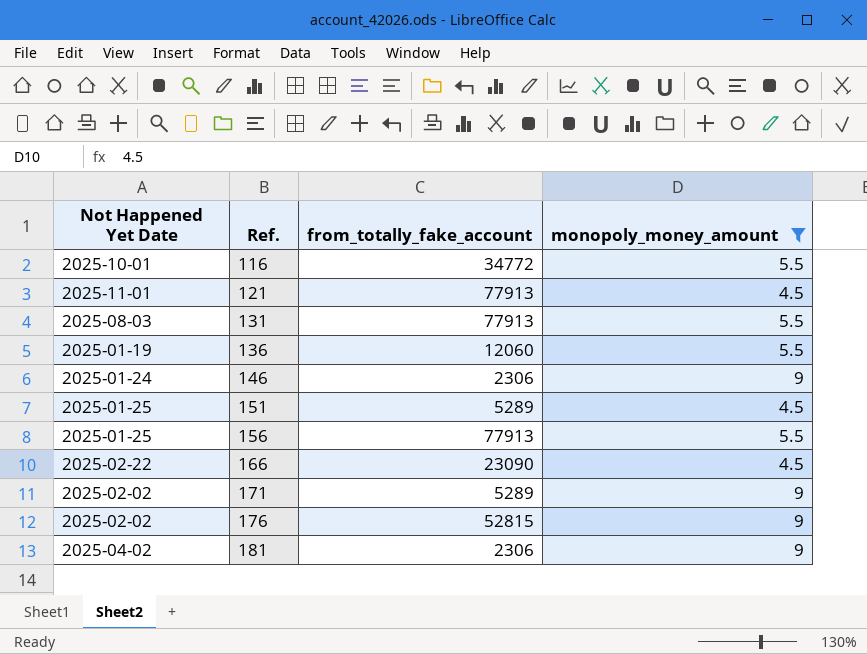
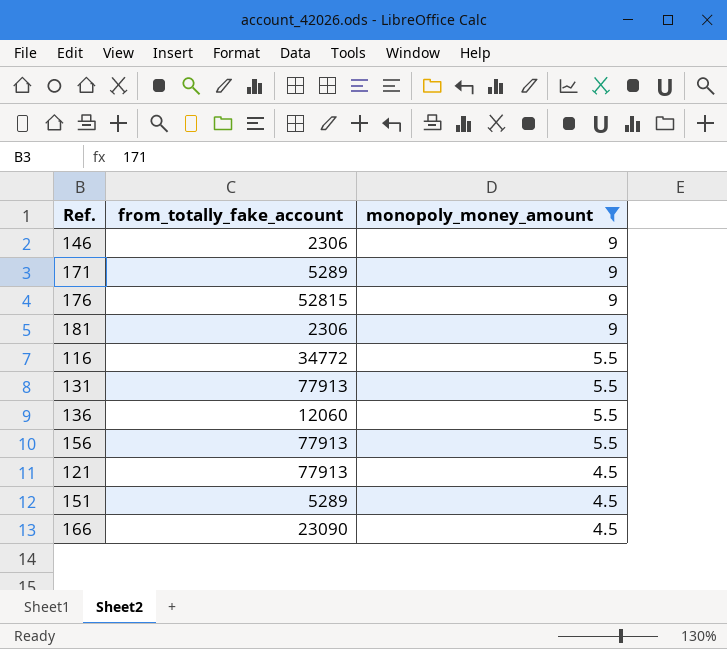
row order: Ref. ascending -> monopoly_money_amount descending
column Not Happened Yet Date | position: 1 -> none

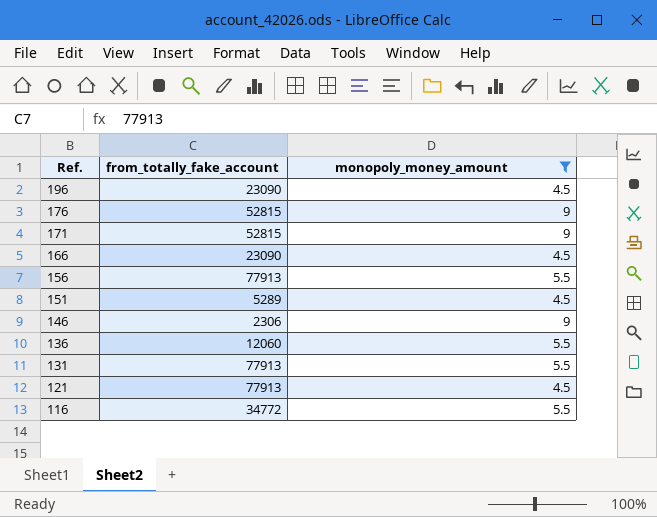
row order: monopoly_money_amount descending -> Ref. descending
row 181: 2306 | 9 -> none
row 196: none -> 23090 | 4.5
171 | from_totally_fake_account: 5289 -> 52815

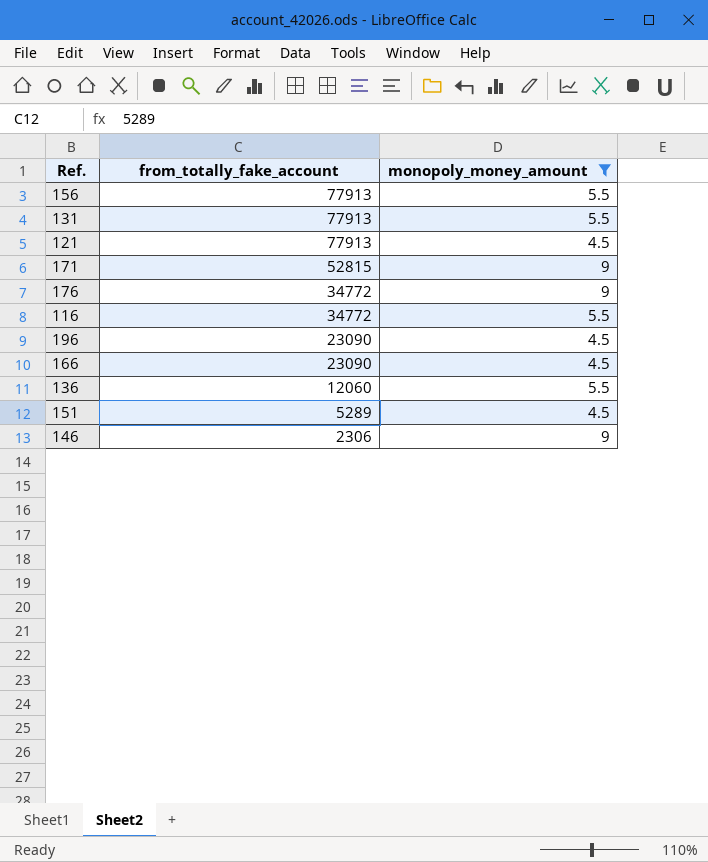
row order: Ref. descending -> from_totally_fake_account descending
176 | from_totally_fake_account: 52815 -> 34772

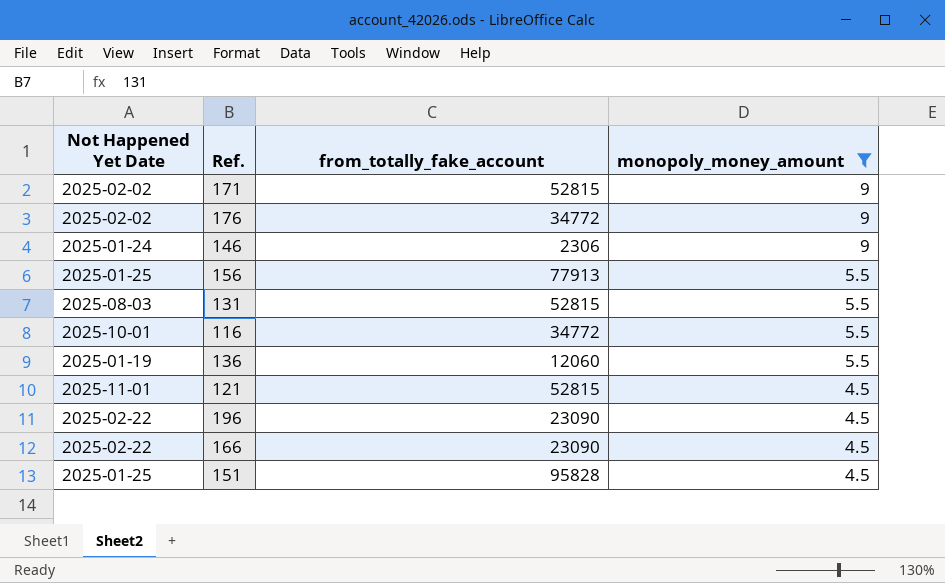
row order: from_totally_fake_account descending -> monopoly_money_amount descending
column Not Happened Yet Date | position: none -> 1
131 | from_totally_fake_account: 77913 -> 52815
121 | from_totally_fake_account: 77913 -> 52815
151 | from_totally_fake_account: 5289 -> 95828

